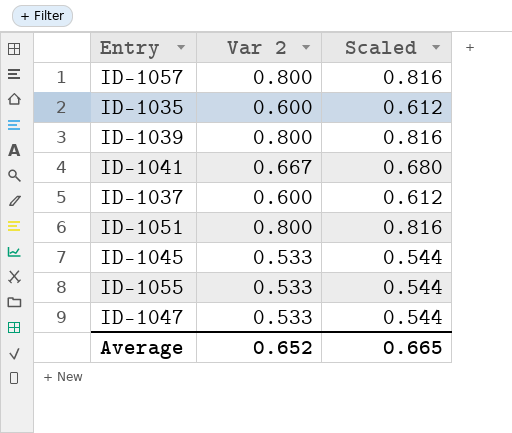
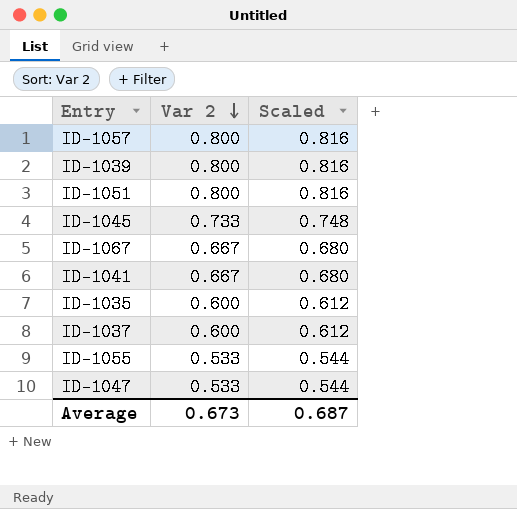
row order: none -> Var 2 descending
ID-1045 | Var 2: 0.533 -> 0.733
ID-1045 | Scaled: 0.544 -> 0.748
row ID-1067: none -> 0.667 | 0.680
Average | Var 2: 0.652 -> 0.673
Average | Scaled: 0.665 -> 0.687

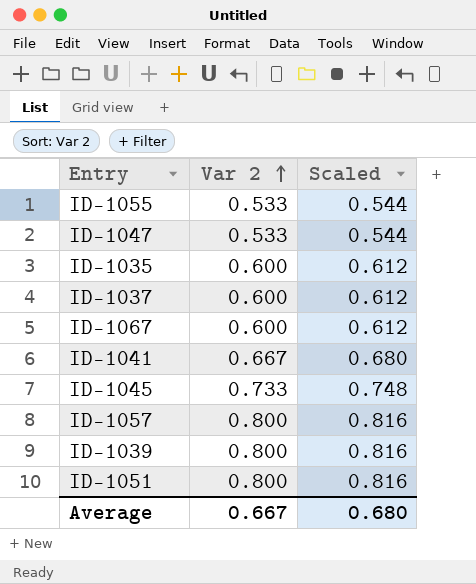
row order: Var 2 descending -> Var 2 ascending
ID-1067 | Var 2: 0.667 -> 0.600
ID-1067 | Scaled: 0.680 -> 0.612
Average | Var 2: 0.673 -> 0.667
Average | Scaled: 0.687 -> 0.680

